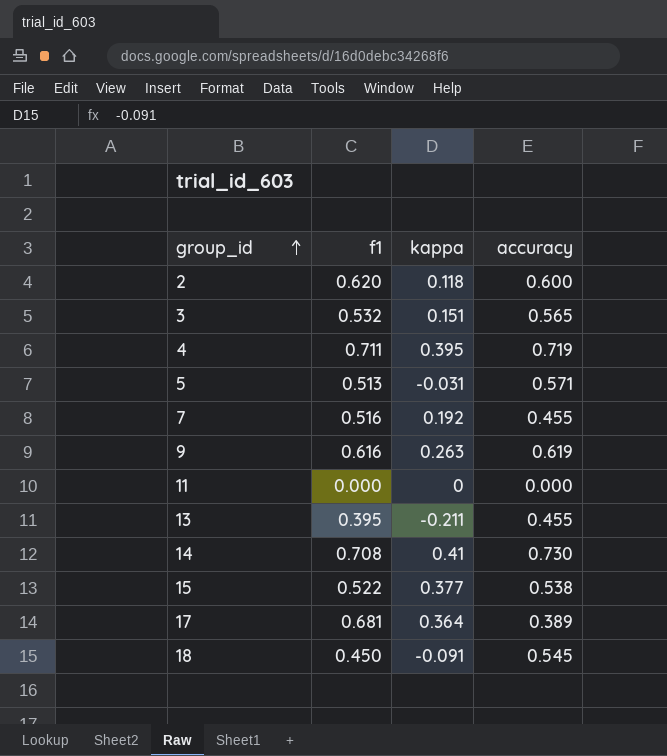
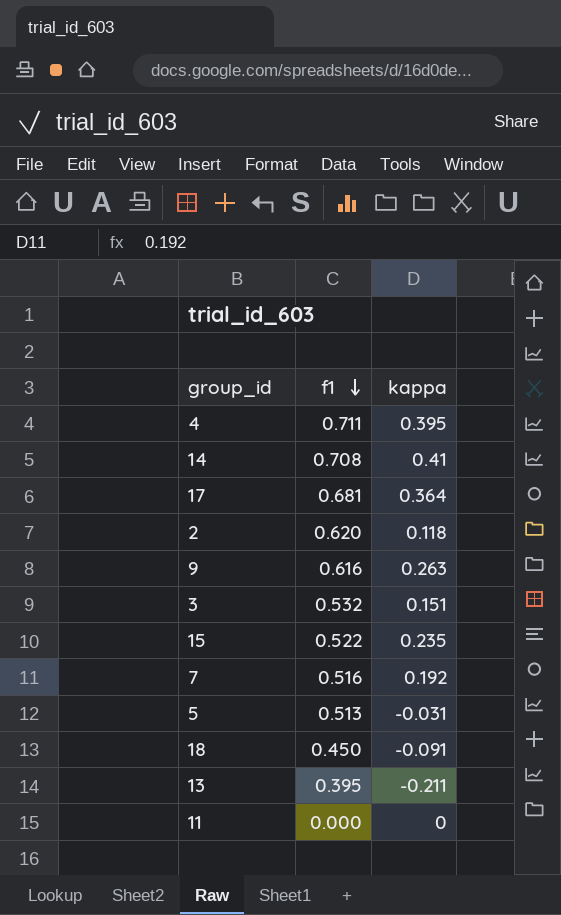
row order: group_id ascending -> f1 descending
column accuracy | position: 4 -> none
15 | kappa: 0.377 -> 0.235

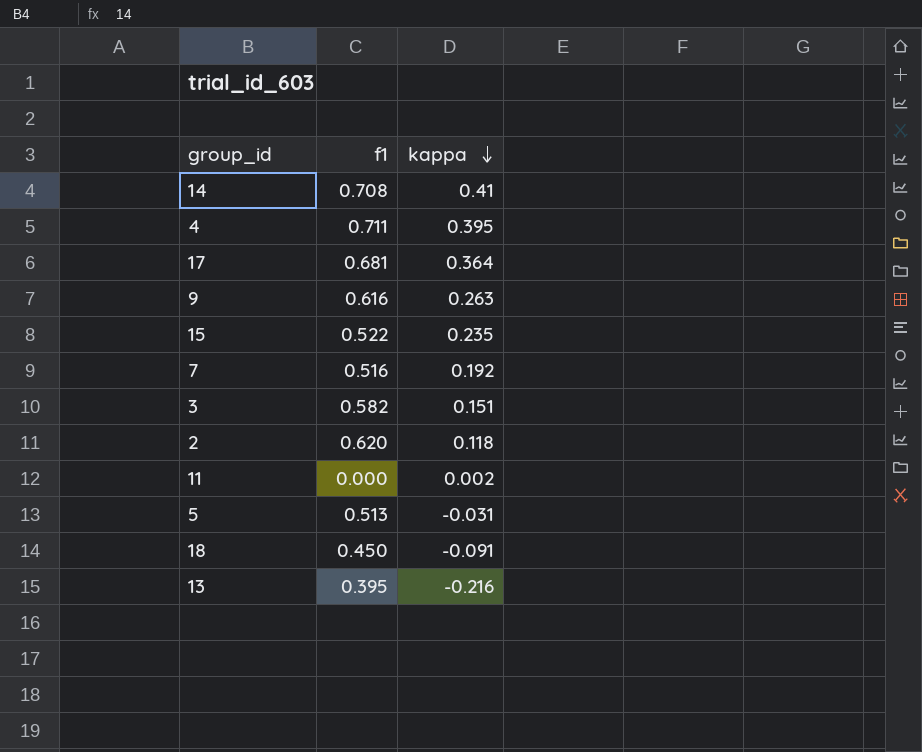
row order: f1 descending -> kappa descending
3 | f1: 0.532 -> 0.582
11 | kappa: 0 -> 0.002
13 | kappa: -0.211 -> -0.216

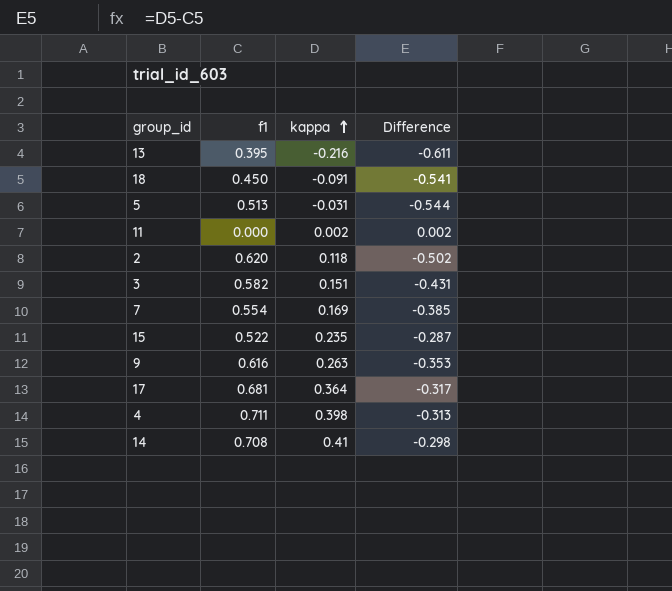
row order: kappa descending -> kappa ascending
column Difference | formula: none -> [kappa] - [f1]
7 | f1: 0.516 -> 0.554
7 | kappa: 0.192 -> 0.169
4 | kappa: 0.395 -> 0.398

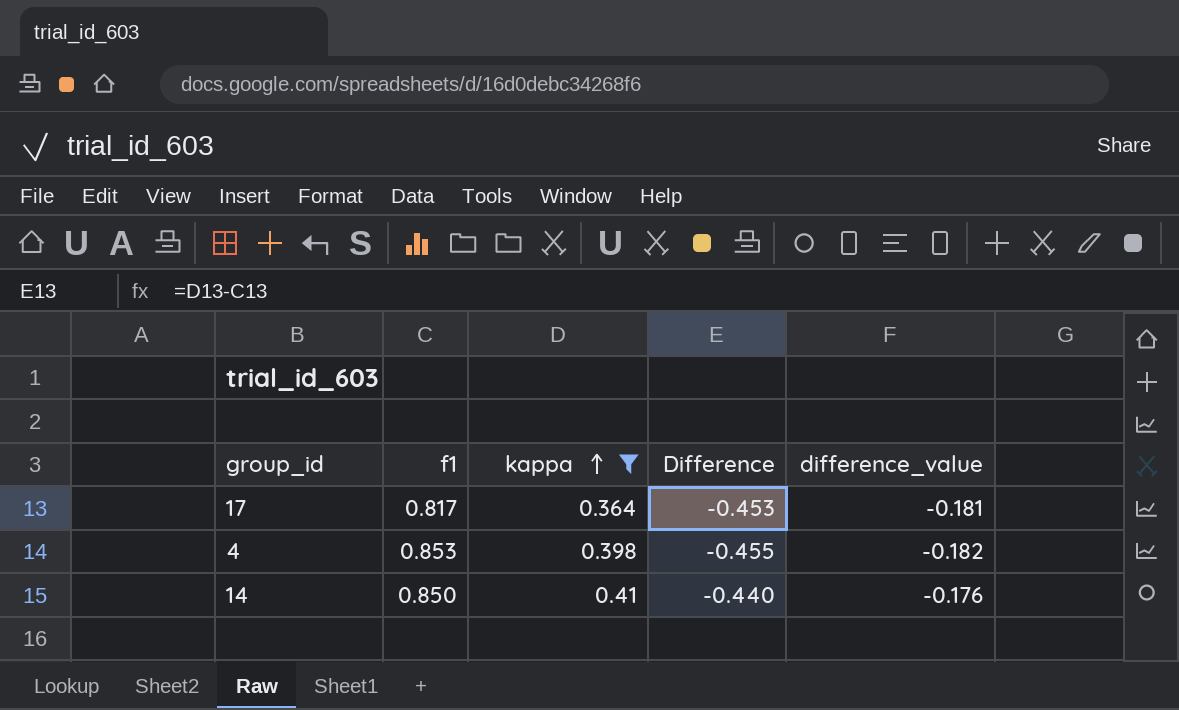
filter: none -> kappa >= 0.364
column difference_value | formula: none -> [Difference] * 0.4
17 | f1: 0.681 -> 0.817
17 | Difference: -0.317 -> -0.453
4 | f1: 0.711 -> 0.853
4 | Difference: -0.313 -> -0.455
14 | f1: 0.708 -> 0.850
14 | Difference: -0.298 -> -0.440

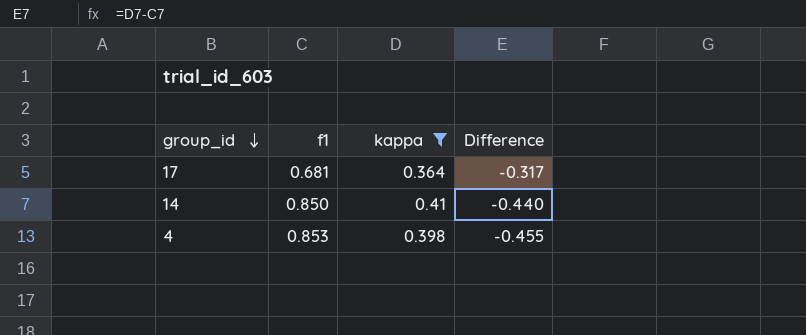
row order: kappa ascending -> group_id descending
column difference_value | formula: [Difference] * 0.4 -> none
17 | f1: 0.817 -> 0.681
17 | Difference: -0.453 -> -0.317

